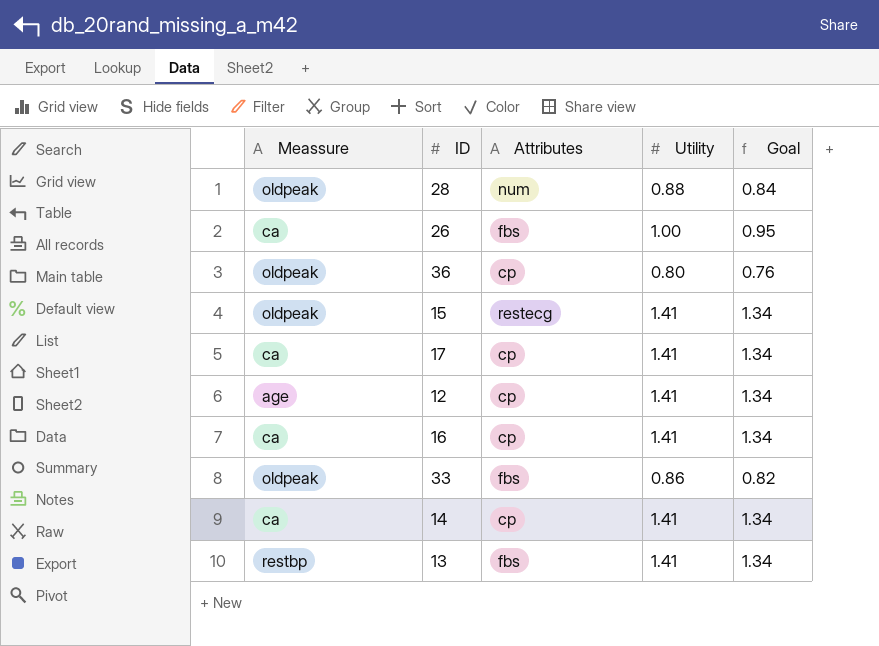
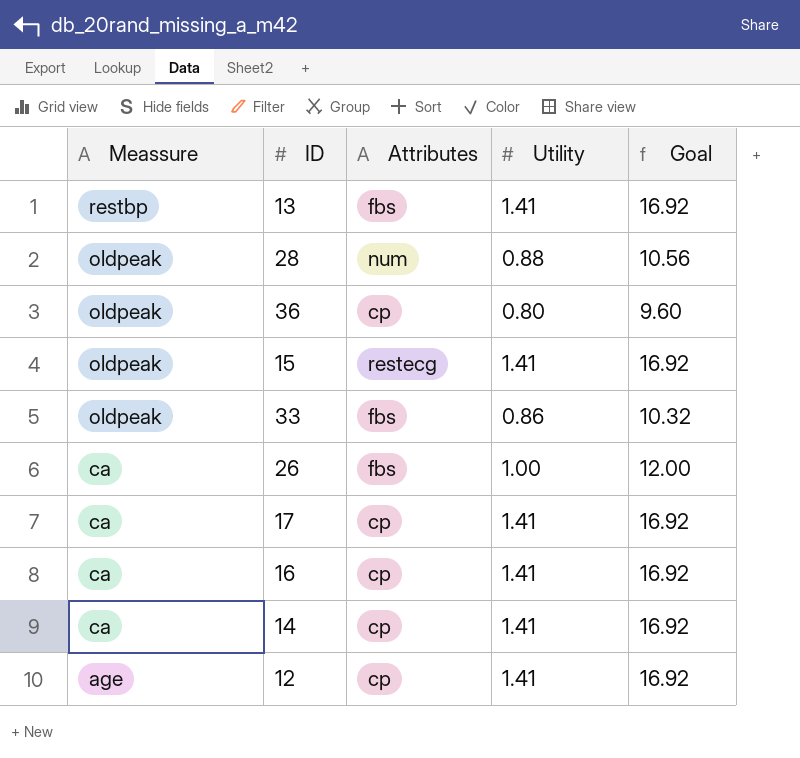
row order: none -> Meassure descending
column Goal | formula: [Utility] * 0.95 -> [Utility] * 12

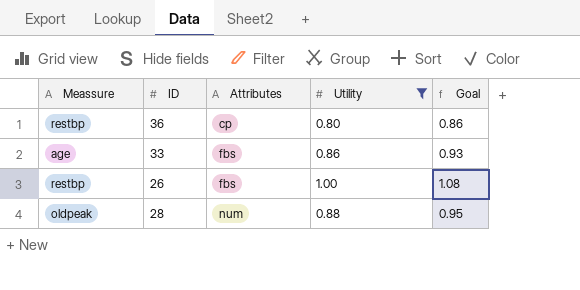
filter: none -> Utility != 1.41
row order: Meassure descending -> Attributes ascending
column Goal | formula: [Utility] * 12 -> [Utility] * 1.08
36 | Meassure: oldpeak -> restbp
33 | Meassure: oldpeak -> age
26 | Meassure: ca -> restbp

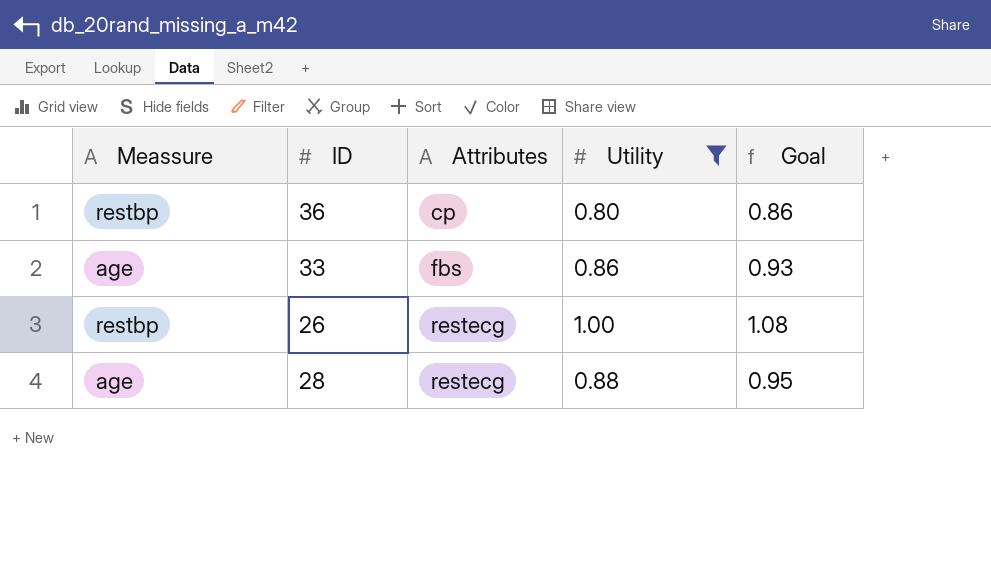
26 | Attributes: fbs -> restecg
28 | Meassure: oldpeak -> age
28 | Attributes: num -> restecg

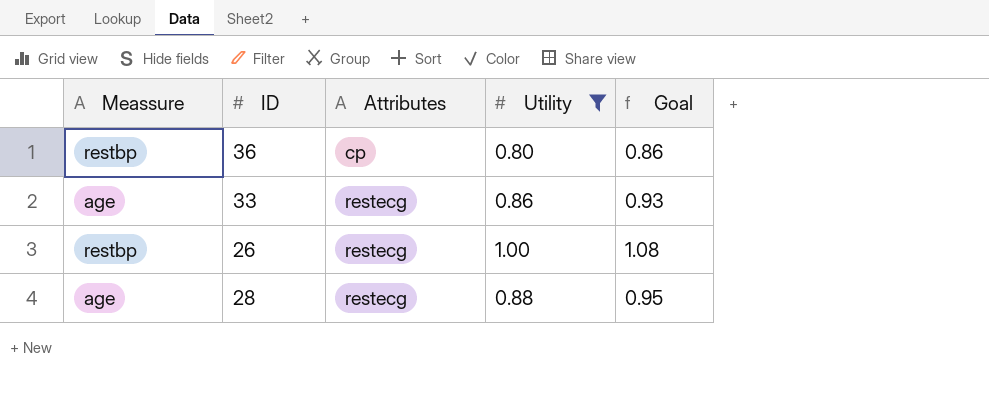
33 | Attributes: fbs -> restecg

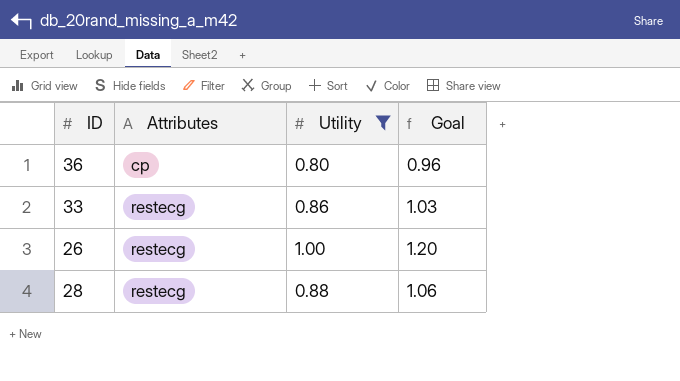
column Meassure | position: 1 -> none
column Goal | formula: [Utility] * 1.08 -> [Utility] * 1.2

